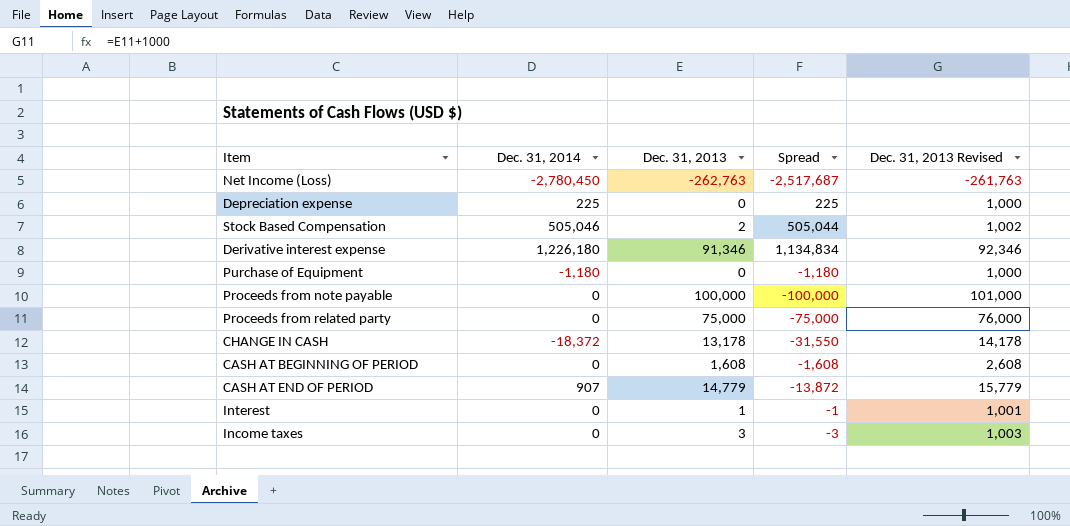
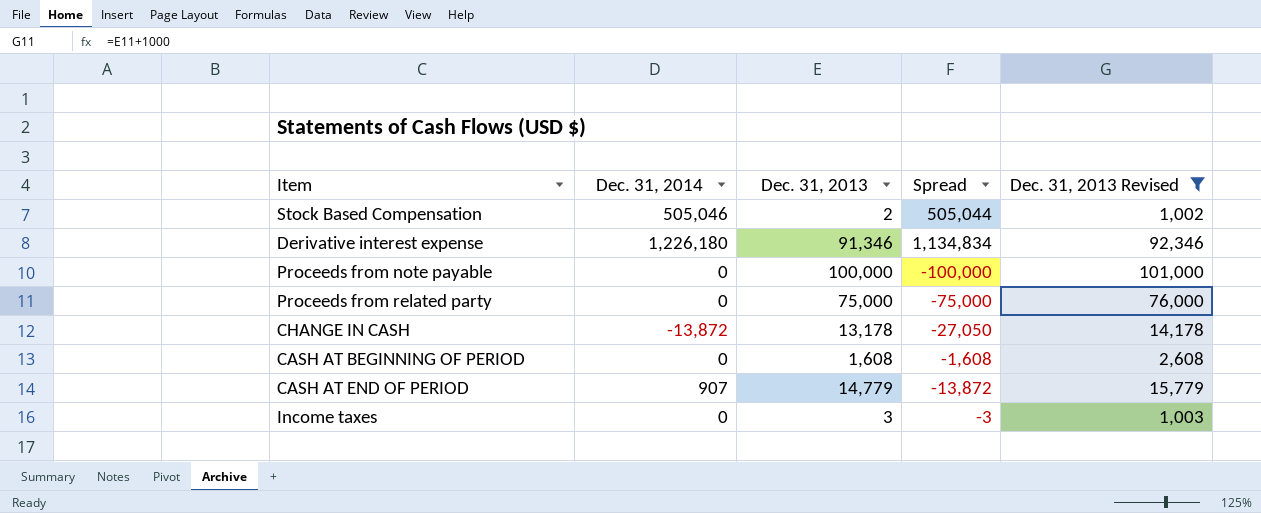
filter: none -> Dec. 31, 2013 Revised >= 1,002
CHANGE IN CASH | Dec. 31, 2014: -18,372 -> -13,872
CHANGE IN CASH | Spread: -31,550 -> -27,050

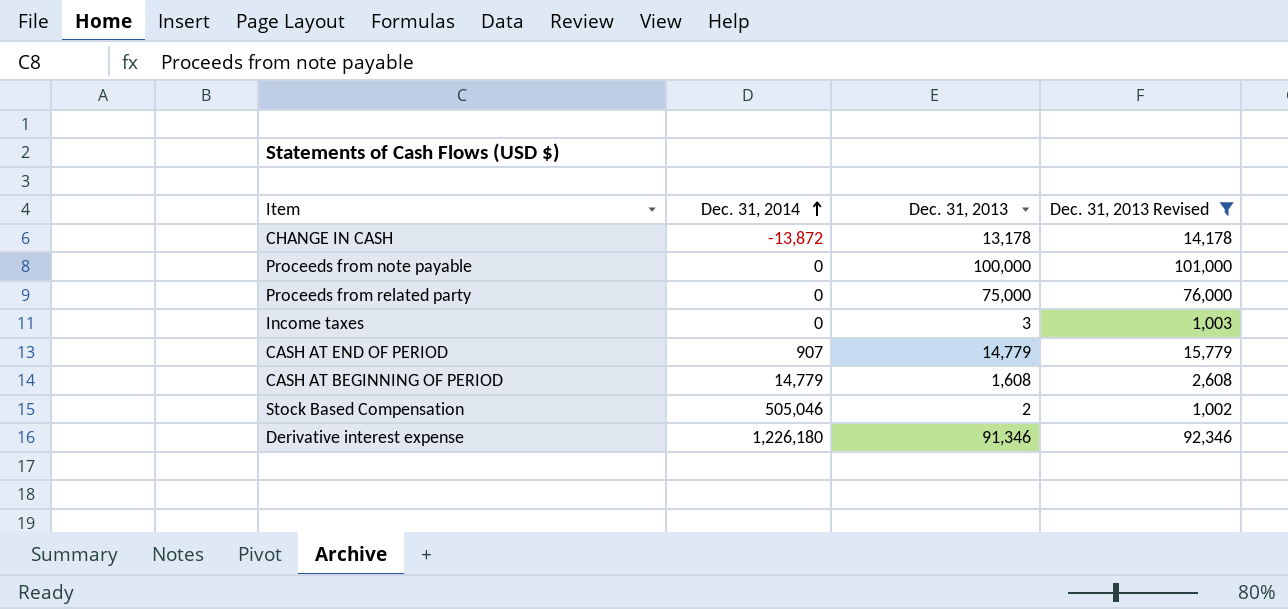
row order: none -> Dec. 31, 2014 ascending
column Spread | formula: [Dec. 31, 2014] - [Dec. 31, 2013] -> none
CASH AT BEGINNING OF PERIOD | Dec. 31, 2014: 0 -> 14,779

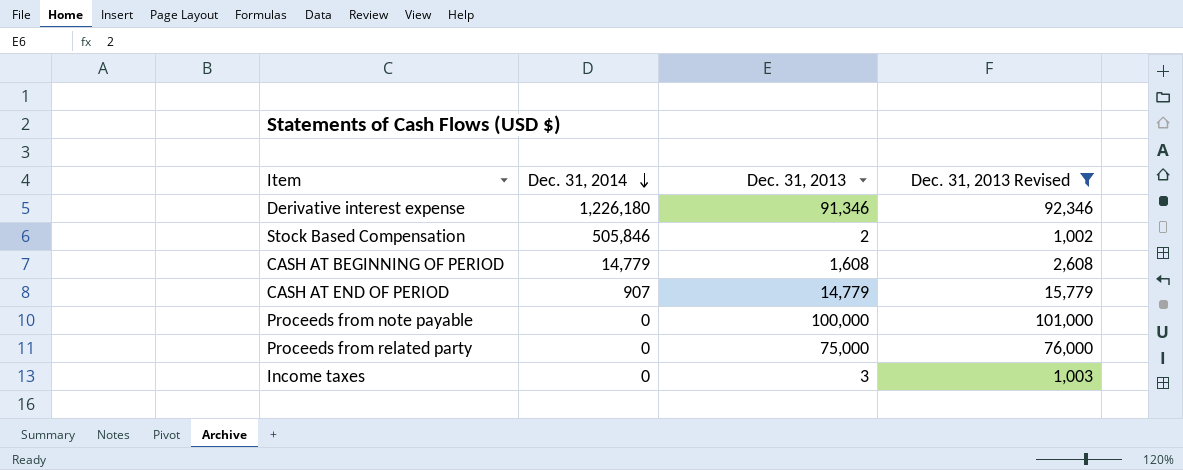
row order: Dec. 31, 2014 ascending -> Dec. 31, 2014 descending
row CHANGE IN CASH: -13,872 | 13,178 | 14,178 -> none
Stock Based Compensation | Dec. 31, 2014: 505,046 -> 505,846

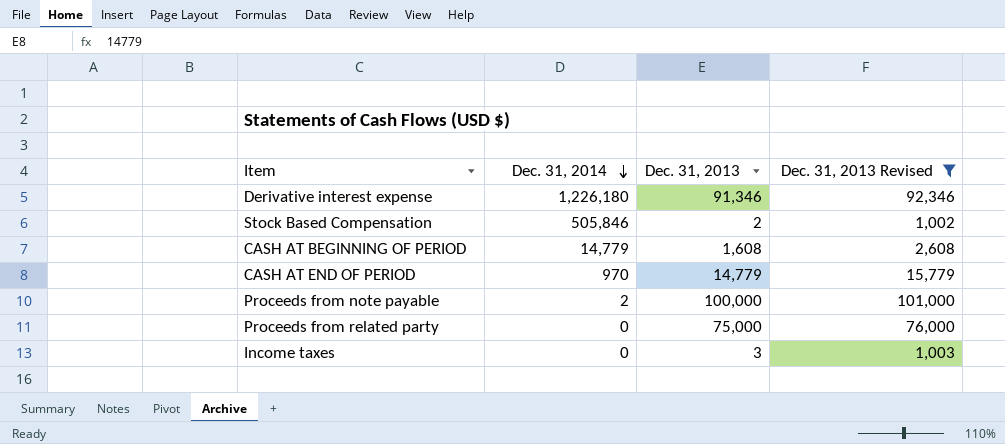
CASH AT END OF PERIOD | Dec. 31, 2014: 907 -> 970
Proceeds from note payable | Dec. 31, 2014: 0 -> 2

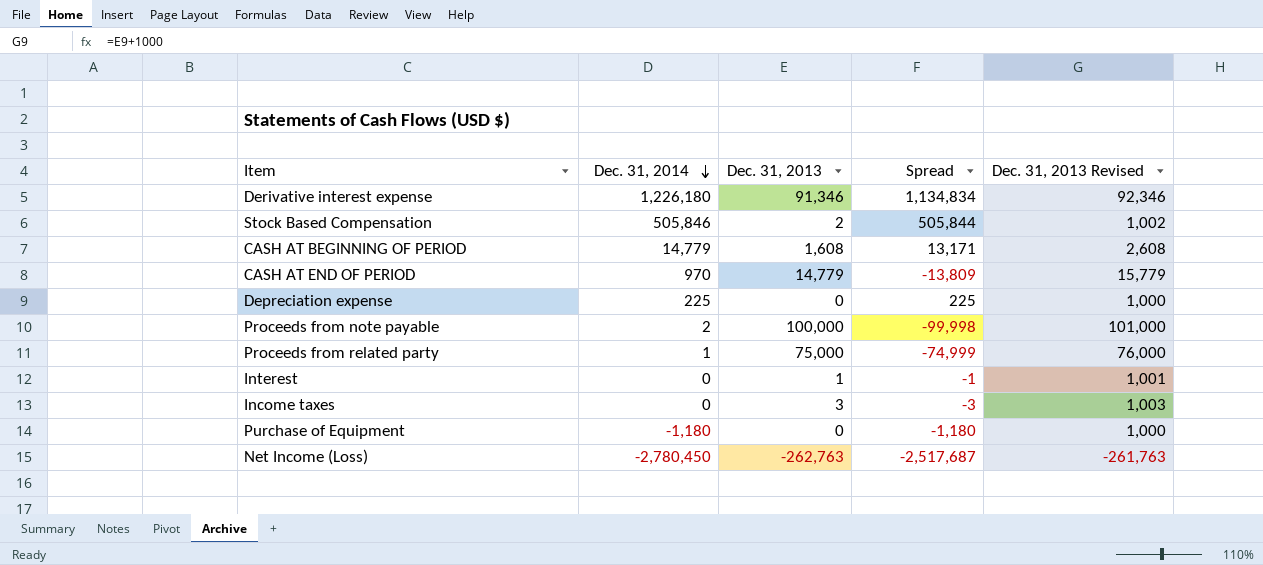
filter: Dec. 31, 2013 Revised >= 1,002 -> none
column Spread | formula: none -> [Dec. 31, 2014] - [Dec. 31, 2013]
Proceeds from related party | Dec. 31, 2014: 0 -> 1

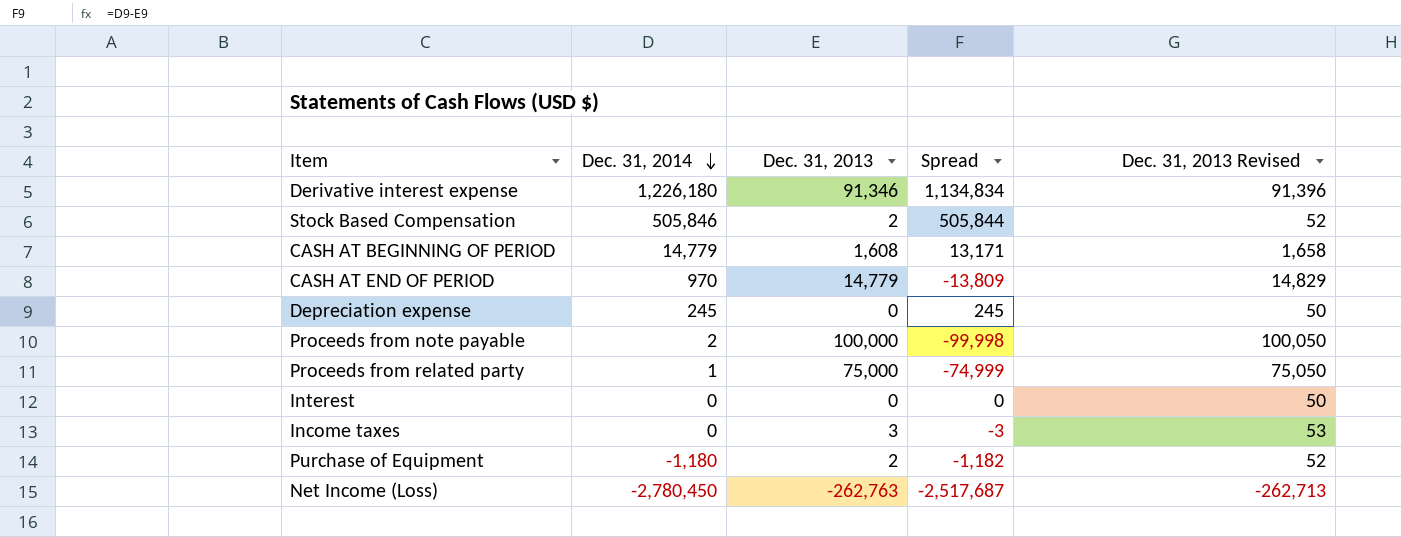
column Dec. 31, 2013 Revised | formula: [Dec. 31, 2013] + 1000 -> [Dec. 31, 2013] + 50
Depreciation expense | Dec. 31, 2014: 225 -> 245
Depreciation expense | Spread: 225 -> 245
Interest | Dec. 31, 2013: 1 -> 0
Interest | Spread: -1 -> 0
Purchase of Equipment | Dec. 31, 2013: 0 -> 2
Purchase of Equipment | Spread: -1,180 -> -1,182

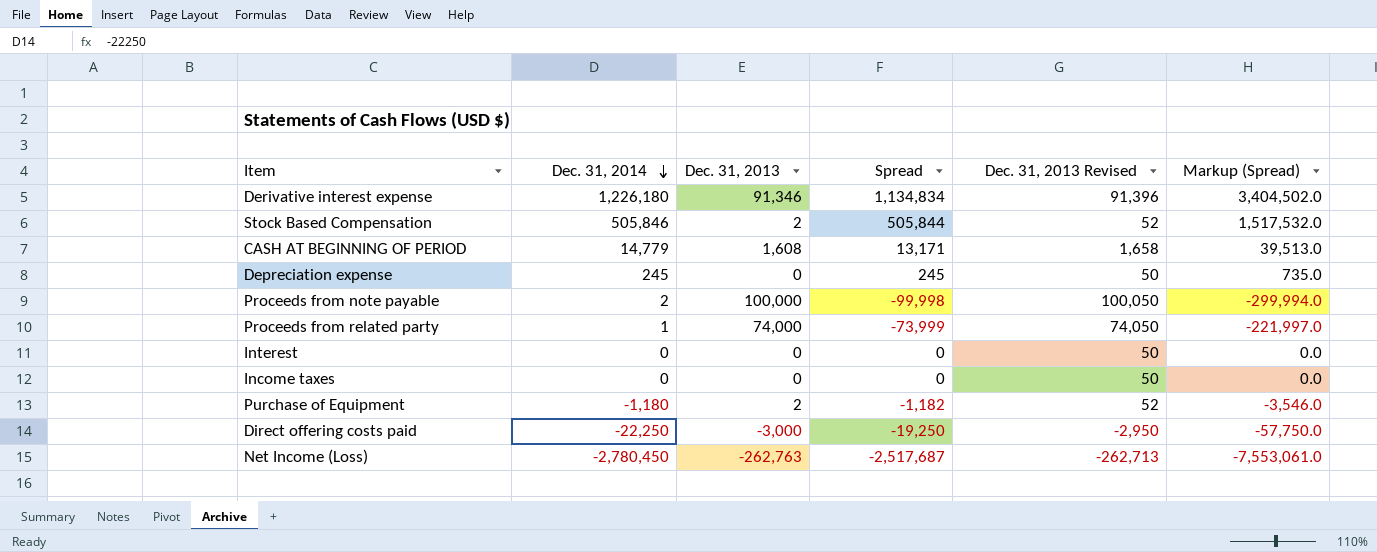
column Markup (Spread) | formula: none -> [Spread] * 3
row CASH AT END OF PERIOD: 970 | 14,779 | -13,809 | 14,829 -> none
Proceeds from related party | Dec. 31, 2013: 75,000 -> 74,000
Proceeds from related party | Spread: -74,999 -> -73,999
Proceeds from related party | Dec. 31, 2013 Revised: 75,050 -> 74,050
Income taxes | Dec. 31, 2013: 3 -> 0
Income taxes | Spread: -3 -> 0
Income taxes | Dec. 31, 2013 Revised: 53 -> 50
row Direct offering costs paid: none -> -22,250 | -3,000 | -19,250 | -2,950 | -57,750.0

